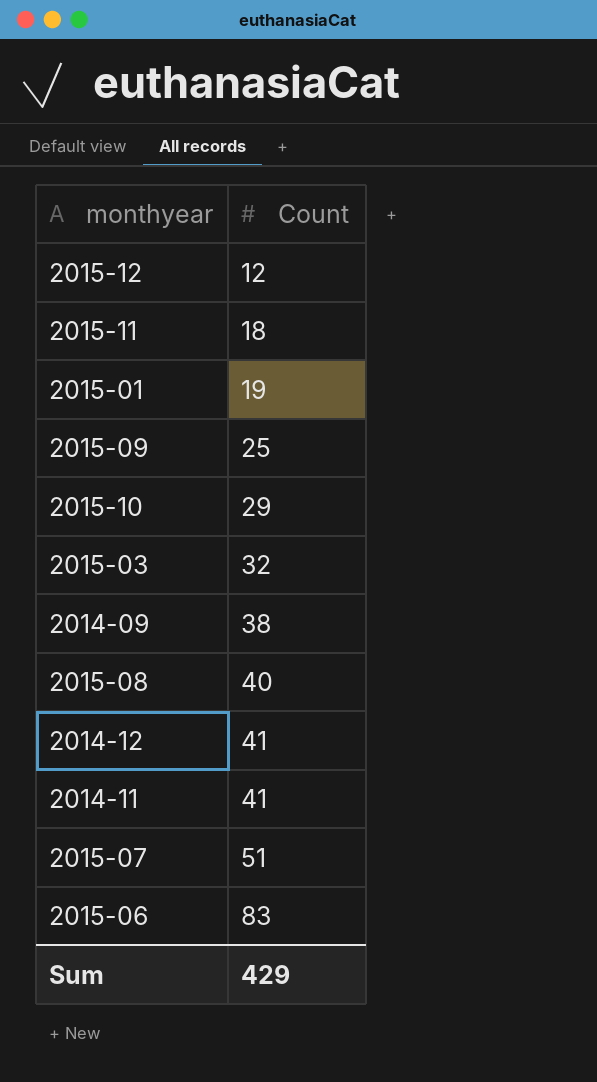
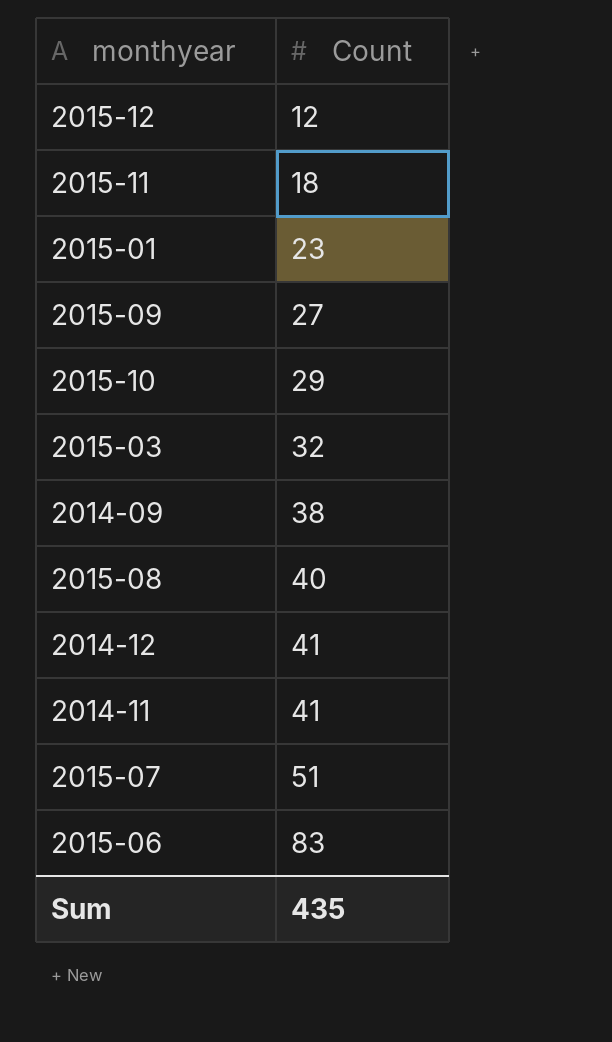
2015-01 | Count: 19 -> 23
2015-09 | Count: 25 -> 27
Sum | Count: 429 -> 435

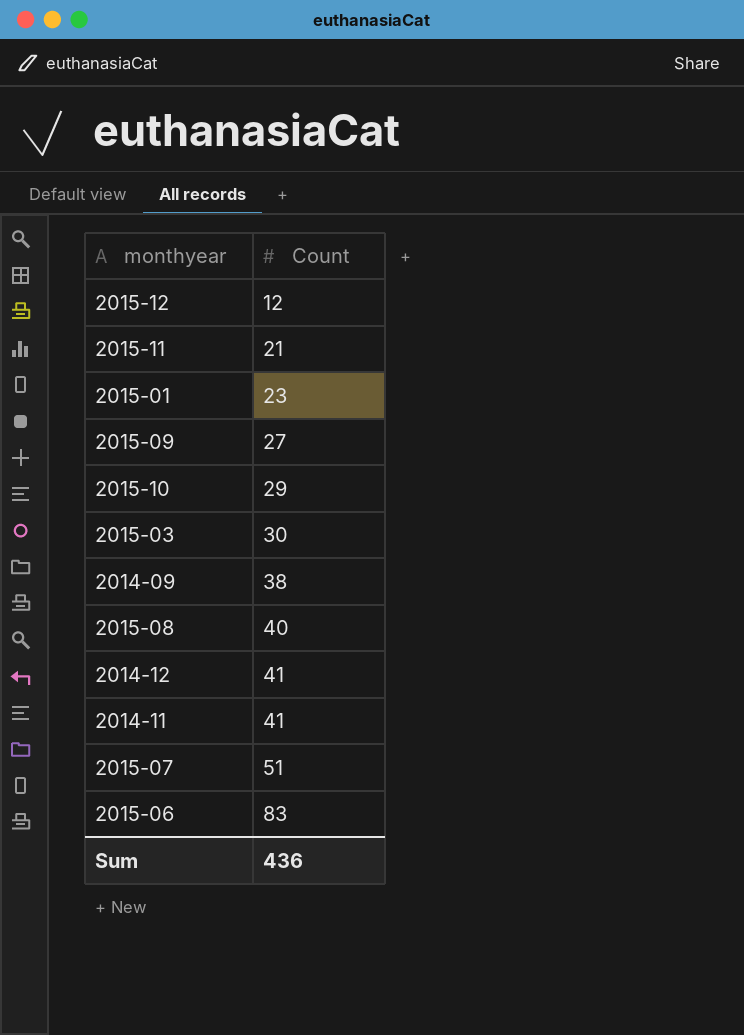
2015-11 | Count: 18 -> 21
2015-03 | Count: 32 -> 30
Sum | Count: 435 -> 436

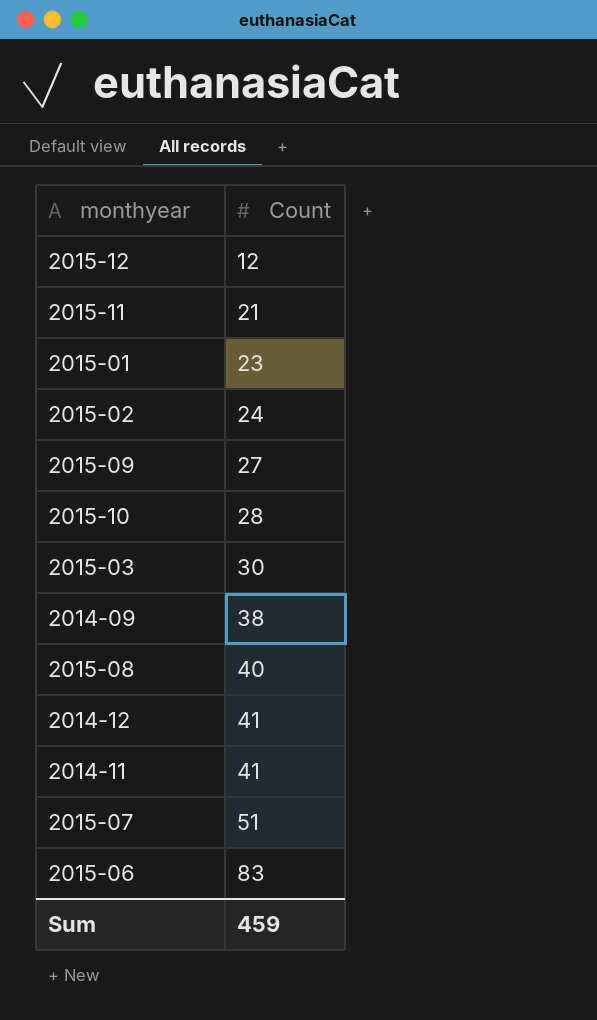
row 2015-02: none -> 24
2015-10 | Count: 29 -> 28
Sum | Count: 436 -> 459

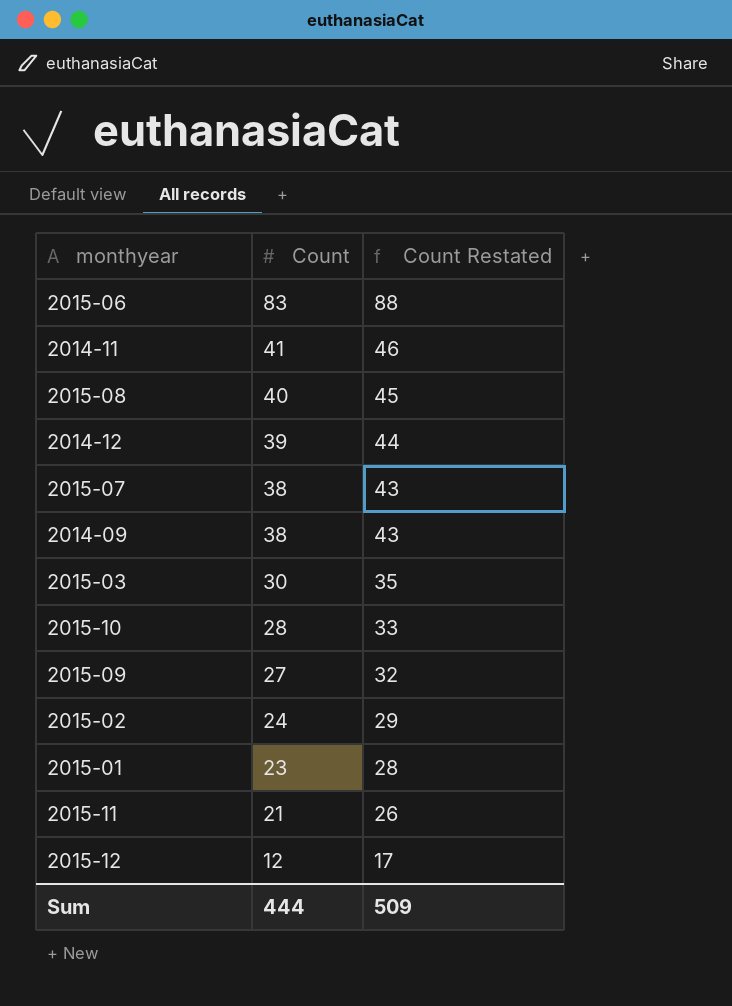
row order: Count ascending -> Count descending
column Count Restated | formula: none -> [Count] + 5
2014-12 | Count: 41 -> 39
2015-07 | Count: 51 -> 38
Sum | Count: 459 -> 444

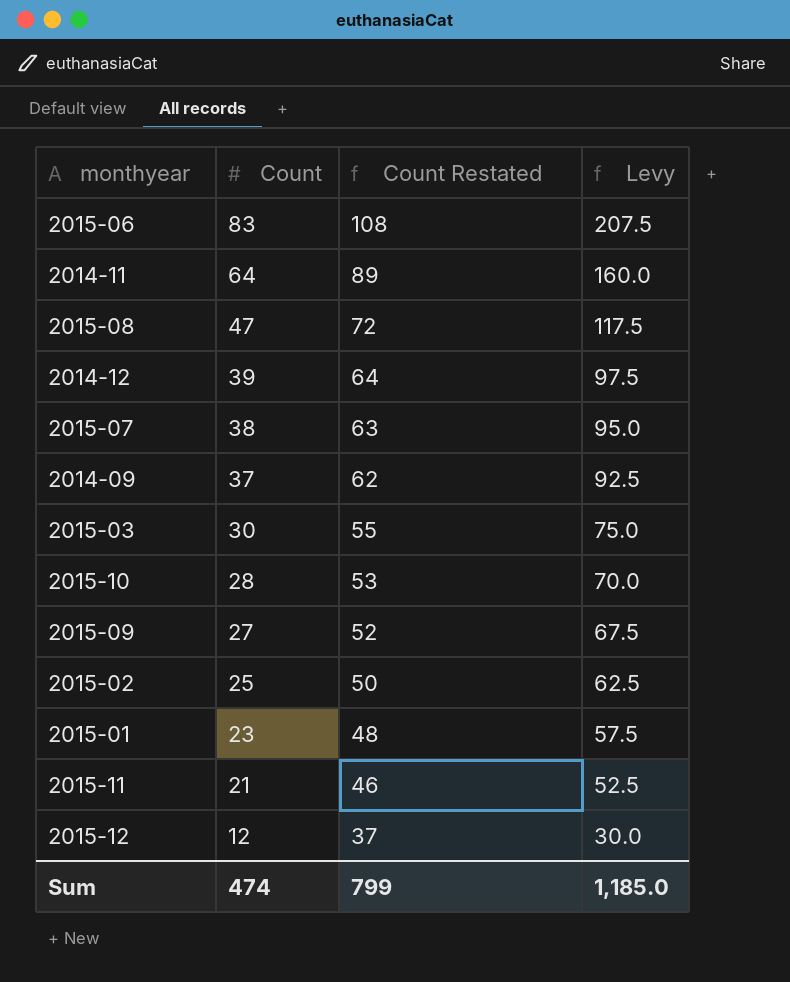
column Count Restated | formula: [Count] + 5 -> [Count] + 25
column Levy | formula: none -> [Count] * 2.5
2014-11 | Count: 41 -> 64
2015-08 | Count: 40 -> 47
2014-09 | Count: 38 -> 37
2015-02 | Count: 24 -> 25
Sum | Count: 444 -> 474
Sum | Count Restated: 509 -> 799

